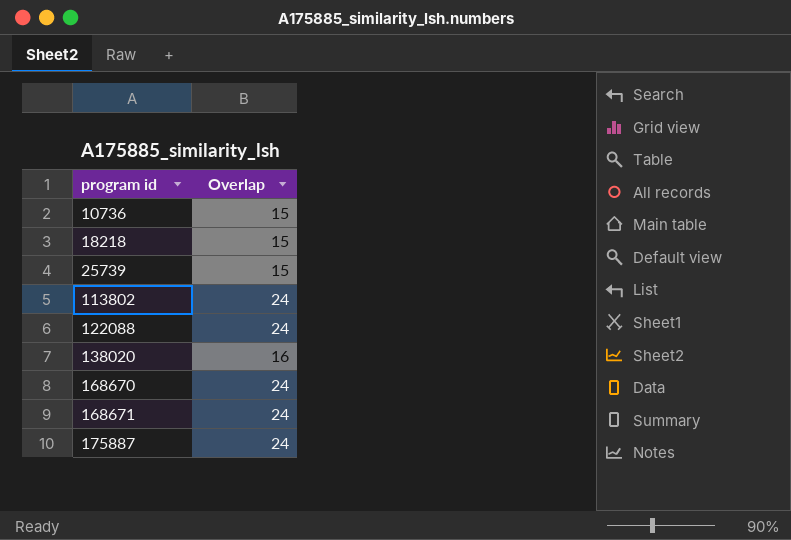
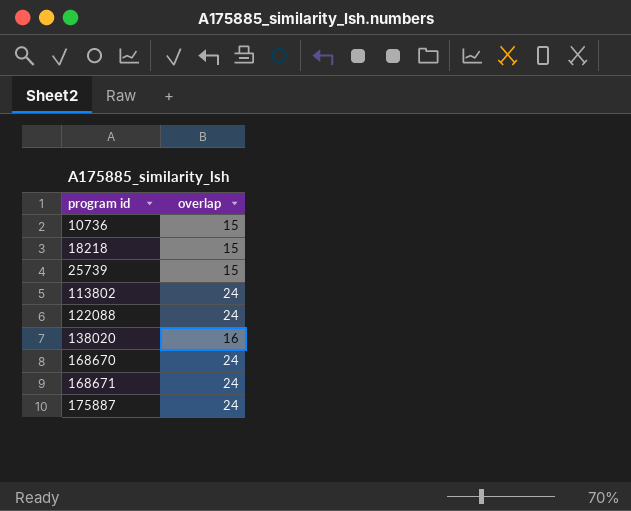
column name: Overlap -> overlap

